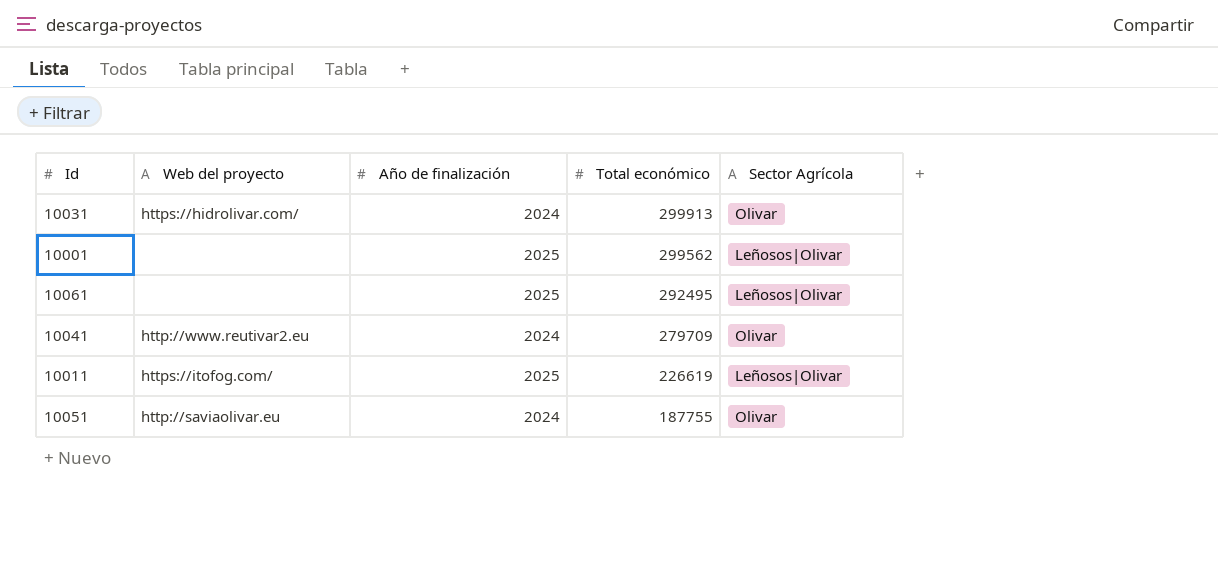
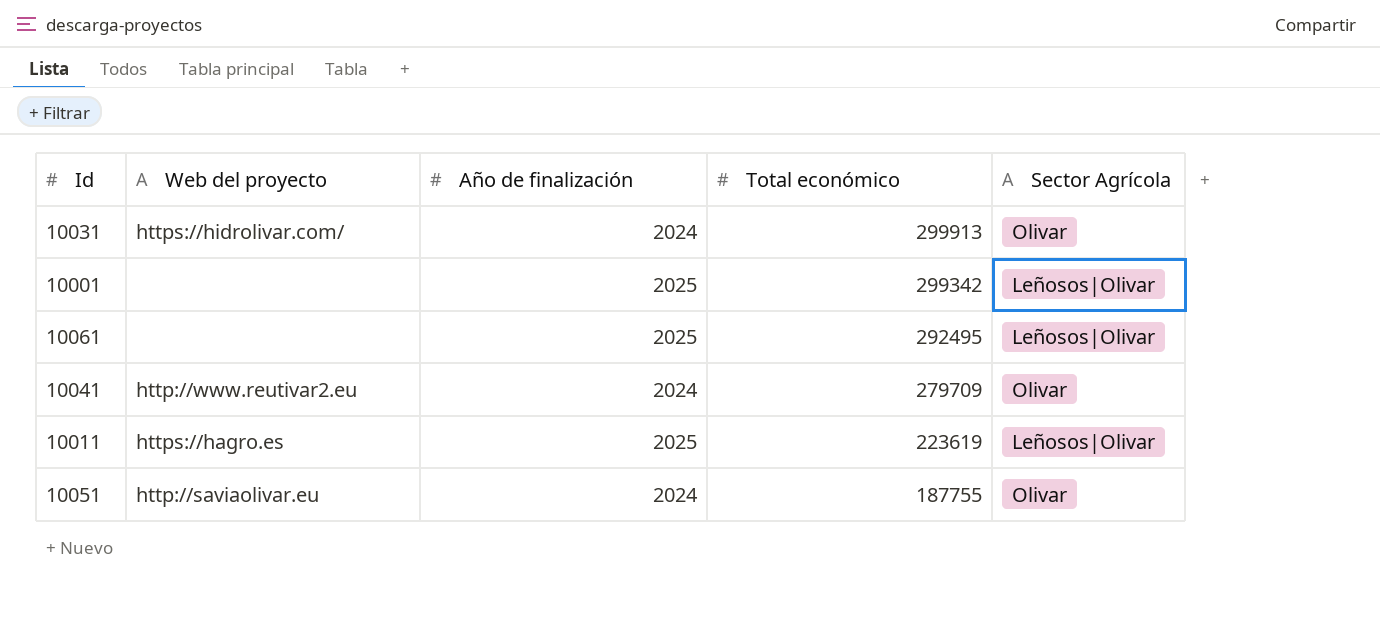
10001 | Total económico: 299562 -> 299342
10011 | Web del proyecto: https://itofog.com/ -> https://hagro.es
10011 | Total económico: 226619 -> 223619

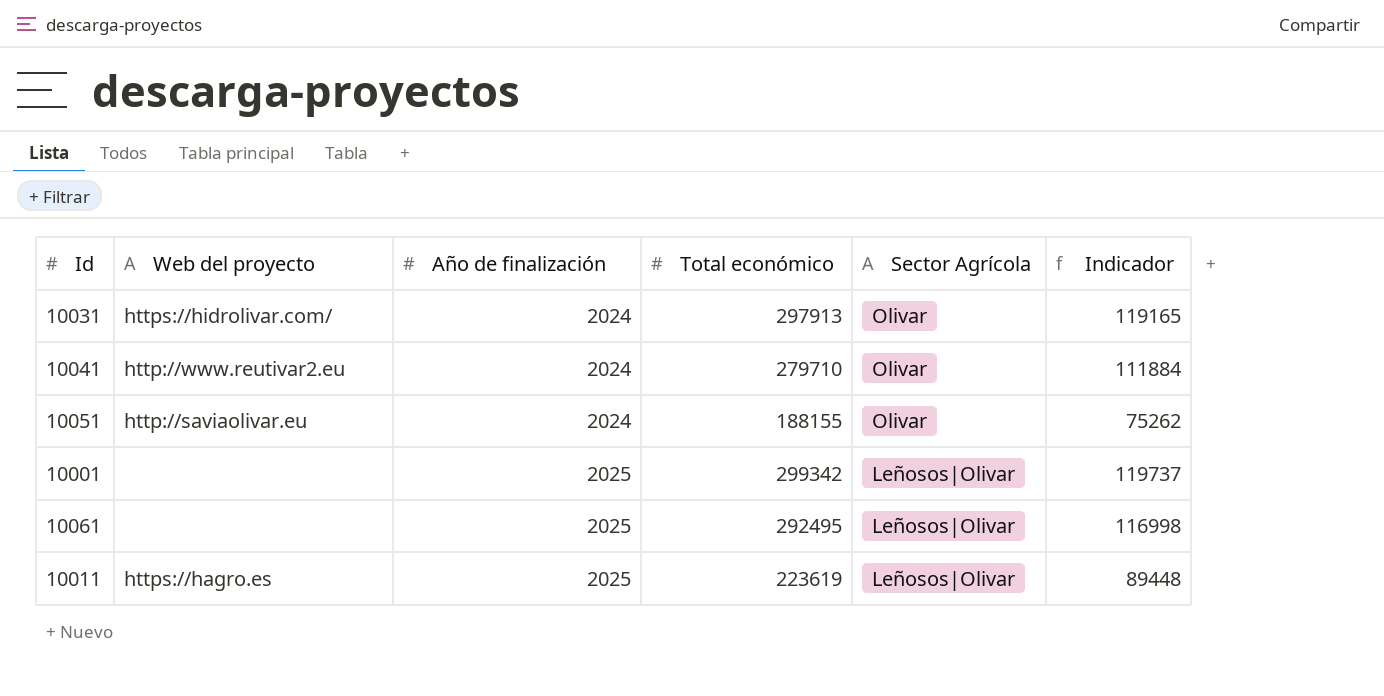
row order: Total económico descending -> Año de finalización ascending
column Indicador | formula: none -> [Total económico] * 0,4
10031 | Total económico: 299913 -> 297913
10041 | Total económico: 279709 -> 279710
10051 | Total económico: 187755 -> 188155

